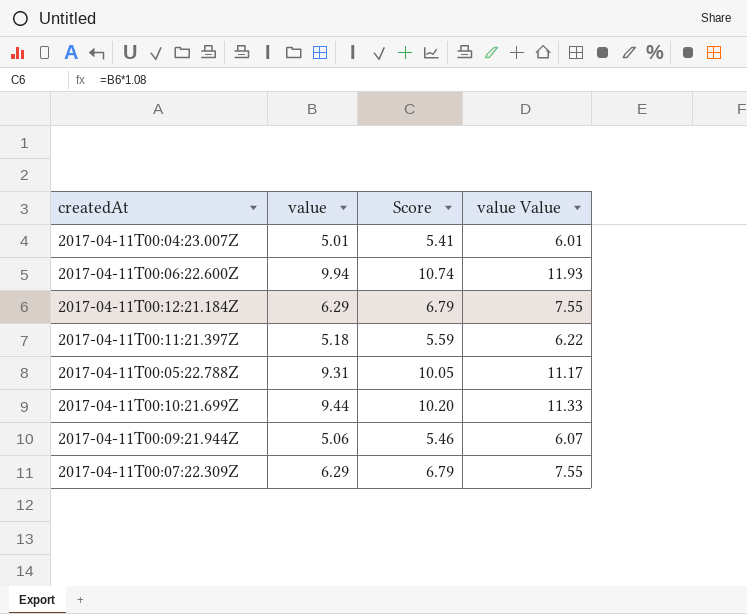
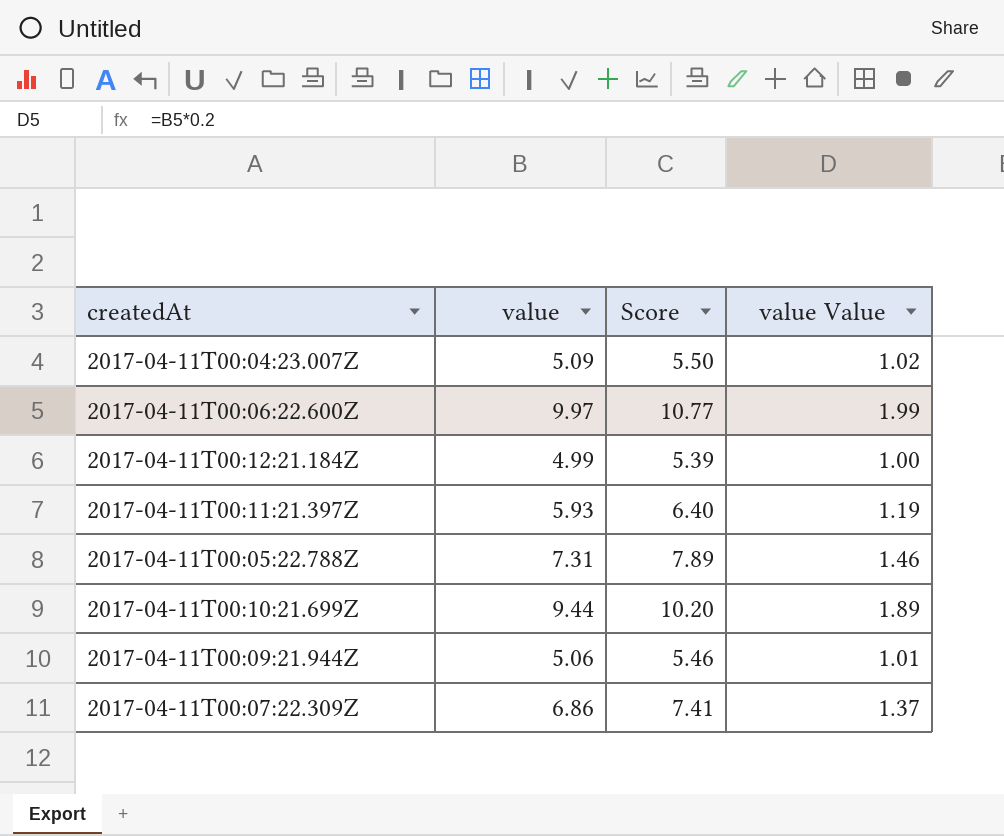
column value Value | formula: [value] * 1.2 -> [value] * 0.2
2017-04-11T00:04:23.007Z | value: 5.01 -> 5.09
2017-04-11T00:04:23.007Z | Score: 5.41 -> 5.50
2017-04-11T00:06:22.600Z | value: 9.94 -> 9.97
2017-04-11T00:06:22.600Z | Score: 10.74 -> 10.77
2017-04-11T00:12:21.184Z | value: 6.29 -> 4.99
2017-04-11T00:12:21.184Z | Score: 6.79 -> 5.39
2017-04-11T00:11:21.397Z | value: 5.18 -> 5.93
2017-04-11T00:11:21.397Z | Score: 5.59 -> 6.40
2017-04-11T00:05:22.788Z | value: 9.31 -> 7.31
2017-04-11T00:05:22.788Z | Score: 10.05 -> 7.89
2017-04-11T00:07:22.309Z | value: 6.29 -> 6.86
2017-04-11T00:07:22.309Z | Score: 6.79 -> 7.41

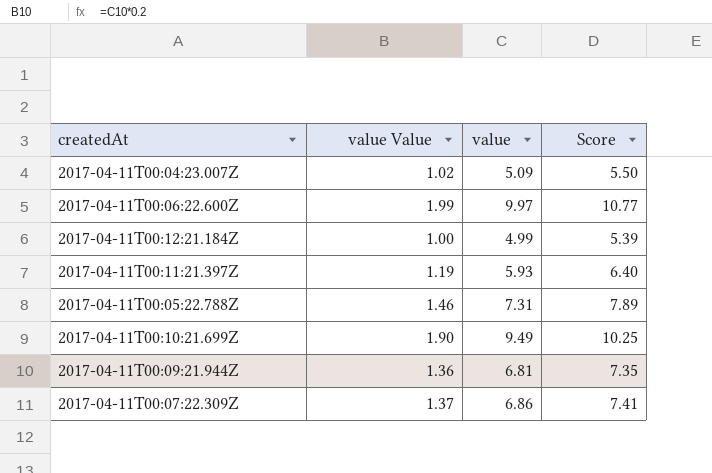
column value Value | position: 4 -> 2
2017-04-11T00:10:21.699Z | value Value: 1.89 -> 1.90
2017-04-11T00:10:21.699Z | value: 9.44 -> 9.49
2017-04-11T00:10:21.699Z | Score: 10.20 -> 10.25
2017-04-11T00:09:21.944Z | value Value: 1.01 -> 1.36
2017-04-11T00:09:21.944Z | value: 5.06 -> 6.81
2017-04-11T00:09:21.944Z | Score: 5.46 -> 7.35

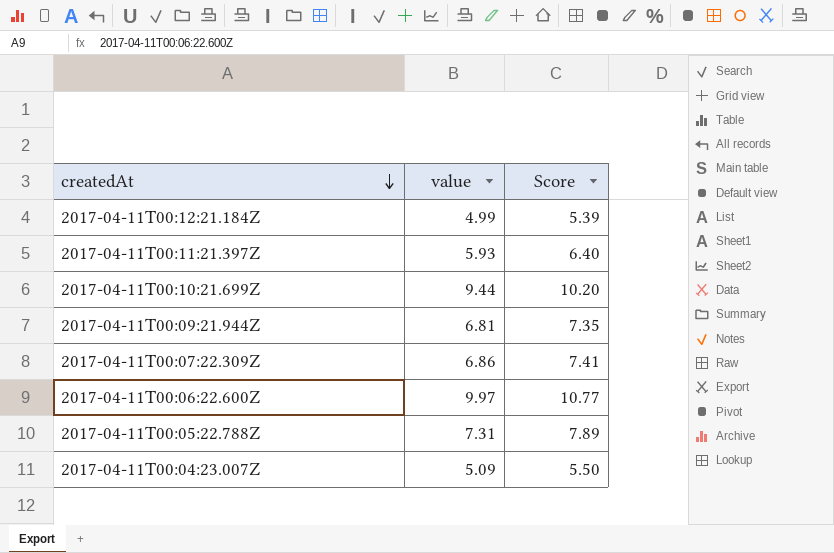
row order: none -> createdAt descending
column value Value | formula: [value] * 0.2 -> none
2017-04-11T00:10:21.699Z | value: 9.49 -> 9.44
2017-04-11T00:10:21.699Z | Score: 10.25 -> 10.20

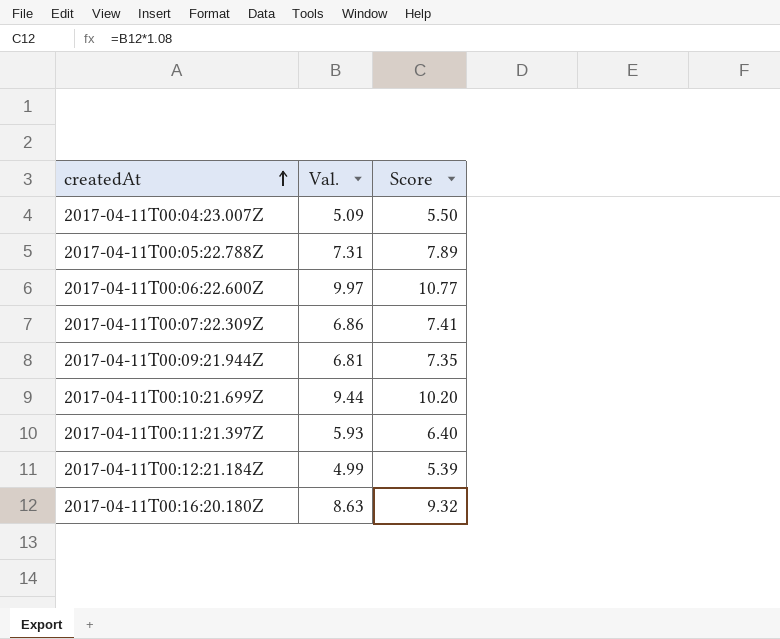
row order: createdAt descending -> createdAt ascending
column name: value -> Val.
row 2017-04-11T00:16:20.180Z: none -> 8.63 | 9.32

